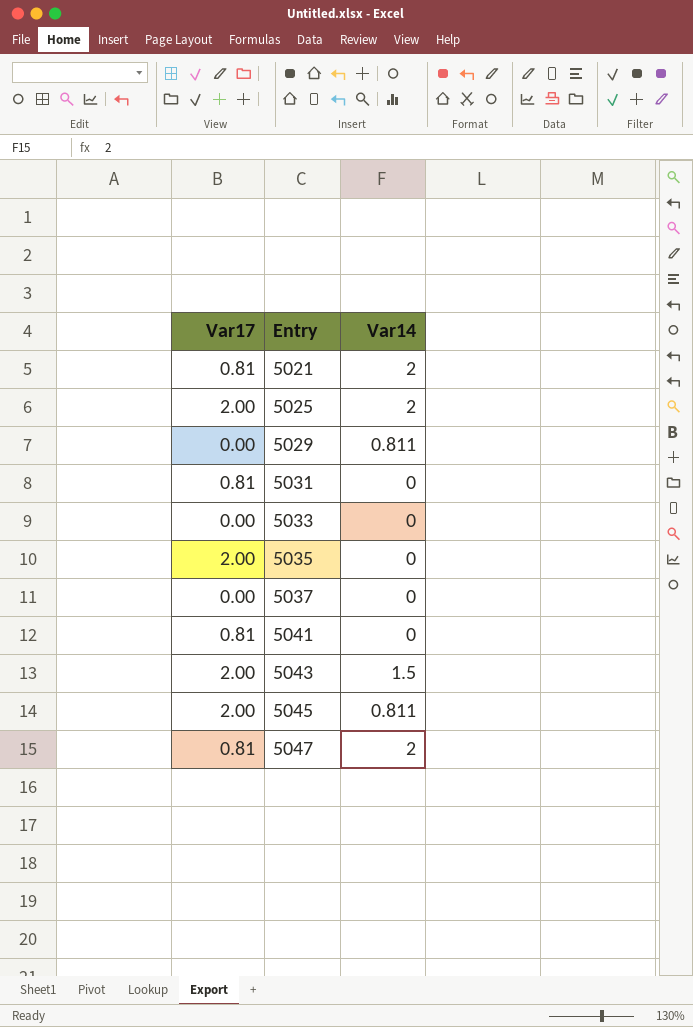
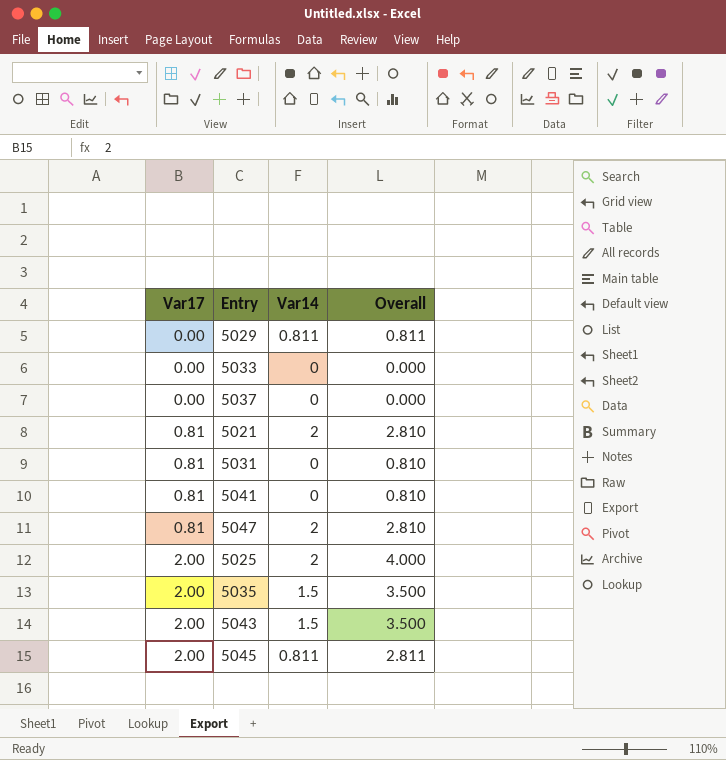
row order: Entry ascending -> Var17 ascending
column Overall | formula: none -> [Var17] + [Var14]
5035 | Var14: 0 -> 1.5

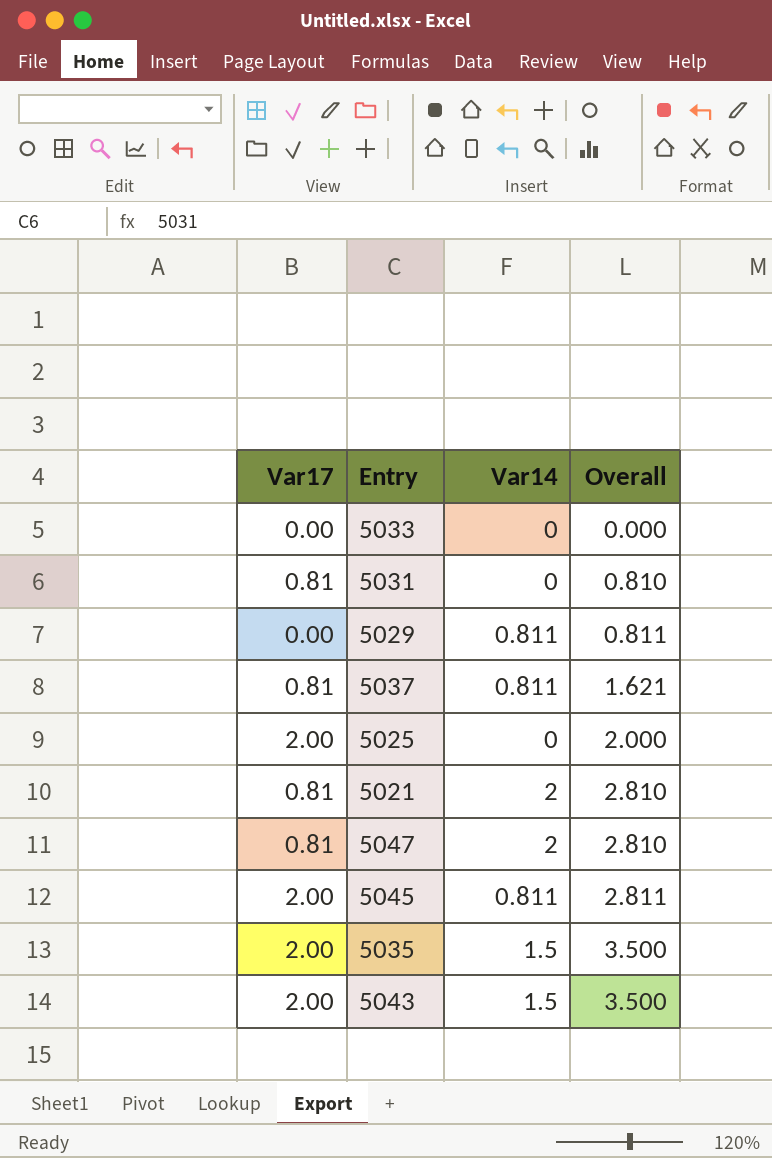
row order: Var17 ascending -> Overall ascending
row 5041: 0.81 | 0 | 0.810 -> none
5037 | Var17: 0.00 -> 0.81
5037 | Var14: 0 -> 0.811
5037 | Overall: 0.000 -> 1.621
5025 | Var14: 2 -> 0
5025 | Overall: 4.000 -> 2.000

